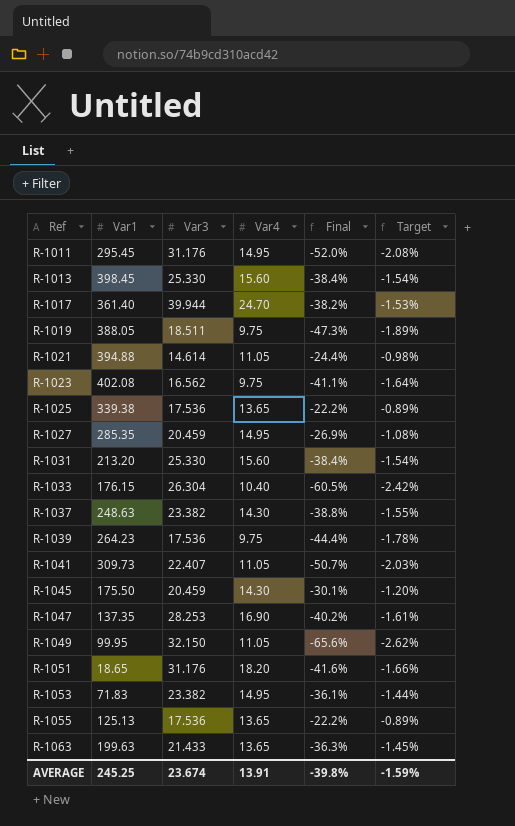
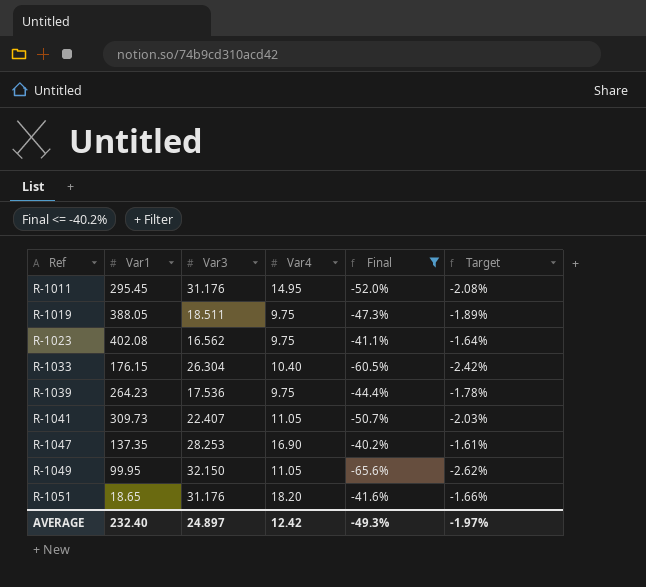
filter: none -> Final <= -40.2%
AVERAGE | Var1: 245.25 -> 232.40
AVERAGE | Var3: 23.674 -> 24.897
AVERAGE | Var4: 13.91 -> 12.42
AVERAGE | Final: -39.8% -> -49.3%
AVERAGE | Target: -1.59% -> -1.97%

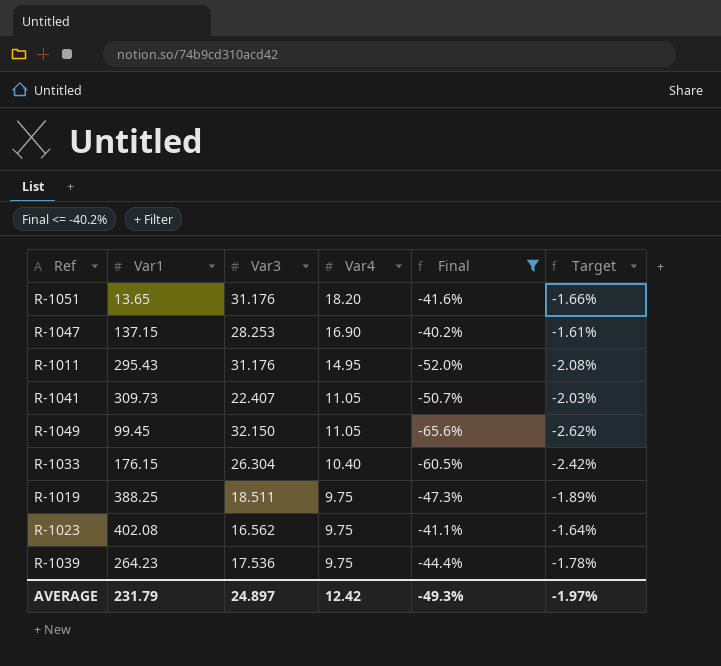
row order: Ref ascending -> Var4 descending
R-1051 | Var1: 18.65 -> 13.65
R-1047 | Var1: 137.35 -> 137.15
R-1011 | Var1: 295.45 -> 295.43
R-1049 | Var1: 99.95 -> 99.45
R-1019 | Var1: 388.05 -> 388.25
AVERAGE | Var1: 232.40 -> 231.79

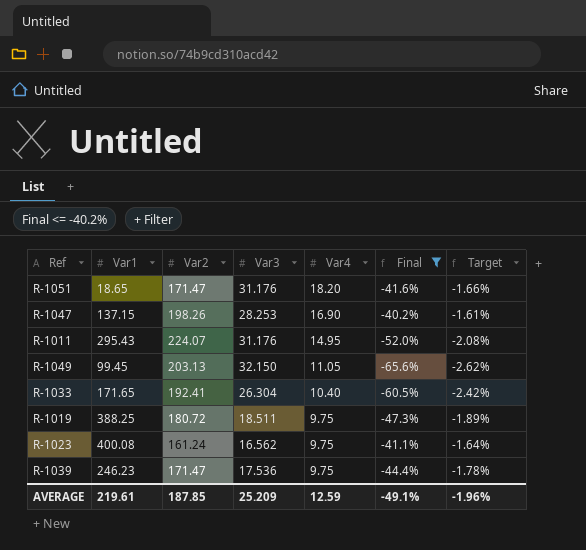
column Var2 | position: none -> 3
row R-1041: 309.73 | 22.407 | 11.05 | -50.7% | -2.03% -> none
R-1051 | Var1: 13.65 -> 18.65
R-1033 | Var1: 176.15 -> 171.65
R-1023 | Var1: 402.08 -> 400.08
R-1039 | Var1: 264.23 -> 246.23
AVERAGE | Var1: 231.79 -> 219.61
AVERAGE | Var3: 24.897 -> 25.209
AVERAGE | Var4: 12.42 -> 12.59
AVERAGE | Final: -49.3% -> -49.1%
AVERAGE | Target: -1.97% -> -1.96%

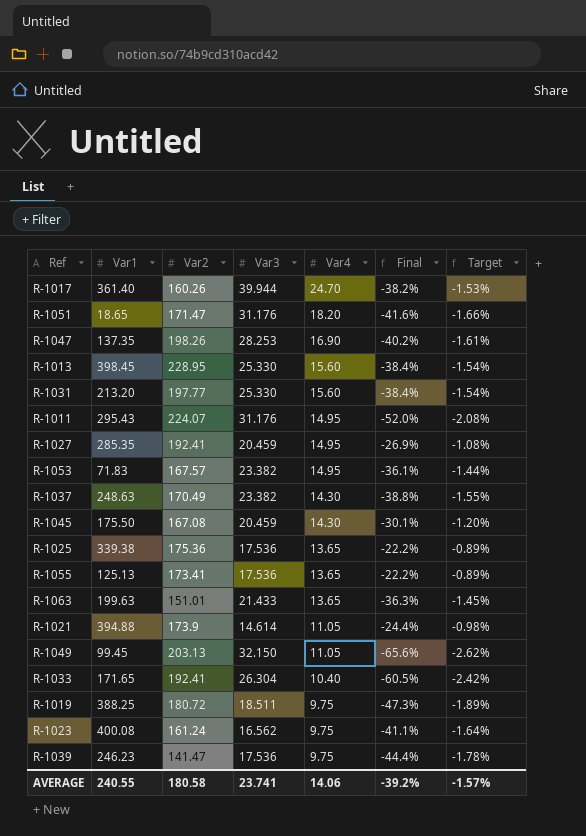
filter: Final <= -40.2% -> none
R-1047 | Var1: 137.15 -> 137.35
R-1039 | Var2: 171.47 -> 141.47
AVERAGE | Var1: 219.61 -> 240.55
AVERAGE | Var2: 187.85 -> 180.58
AVERAGE | Var3: 25.209 -> 23.741
AVERAGE | Var4: 12.59 -> 14.06
AVERAGE | Final: -49.1% -> -39.2%
AVERAGE | Target: -1.96% -> -1.57%

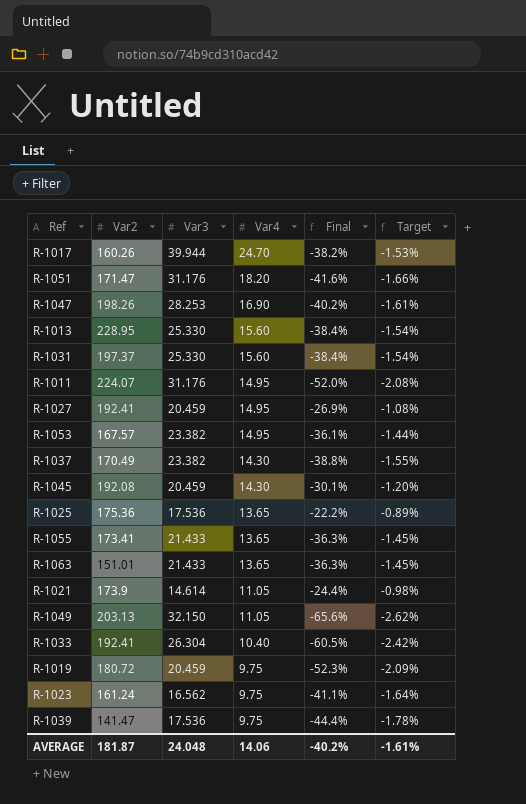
column Var1 | position: 2 -> none
R-1031 | Var2: 197.77 -> 197.37
R-1045 | Var2: 167.08 -> 192.08
R-1055 | Var3: 17.536 -> 21.433
R-1055 | Final: -22.2% -> -36.3%
R-1055 | Target: -0.89% -> -1.45%
R-1019 | Var3: 18.511 -> 20.459
R-1019 | Final: -47.3% -> -52.3%
R-1019 | Target: -1.89% -> -2.09%
AVERAGE | Var2: 180.58 -> 181.87
AVERAGE | Var3: 23.741 -> 24.048
AVERAGE | Final: -39.2% -> -40.2%
AVERAGE | Target: -1.57% -> -1.61%

